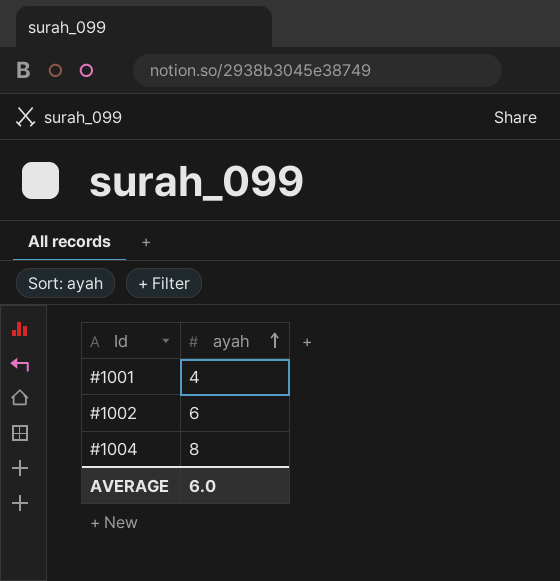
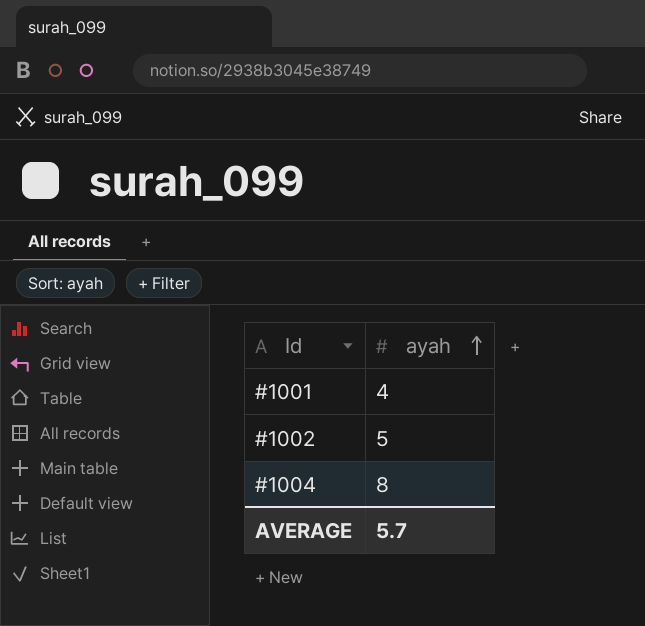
#1002 | ayah: 6 -> 5
AVERAGE | ayah: 6.0 -> 5.7

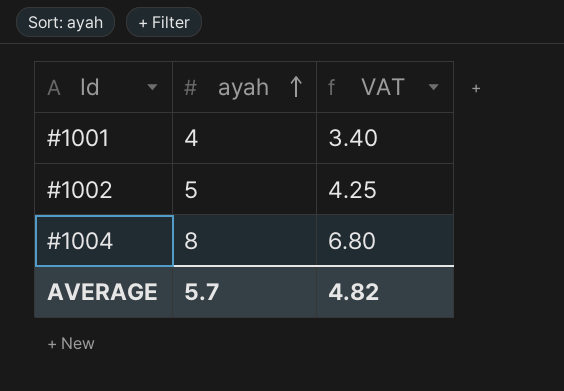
column VAT | formula: none -> [ayah] * 0.85

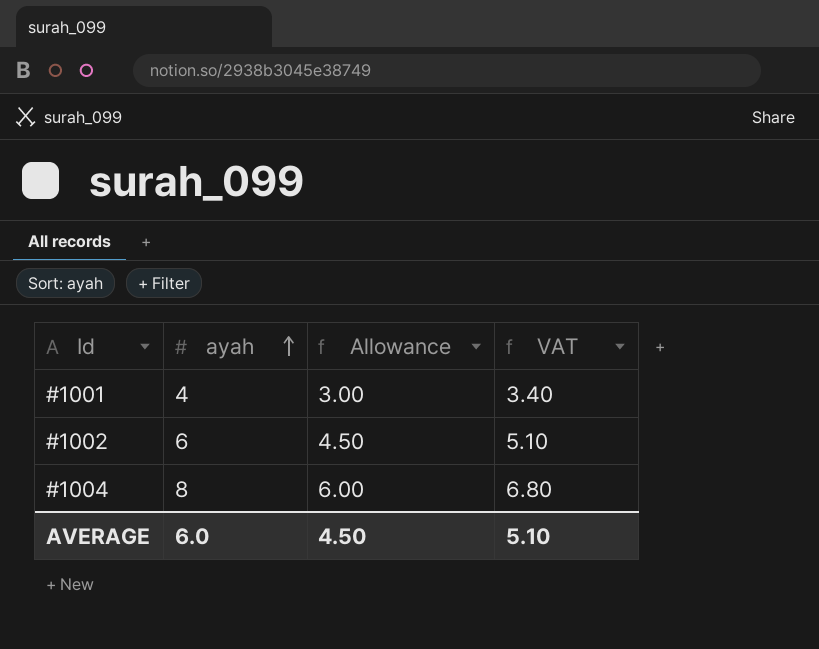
column Allowance | formula: none -> [ayah] * 0.75
#1002 | ayah: 5 -> 6
#1002 | VAT: 4.25 -> 5.10
AVERAGE | ayah: 5.7 -> 6.0
AVERAGE | VAT: 4.82 -> 5.10

